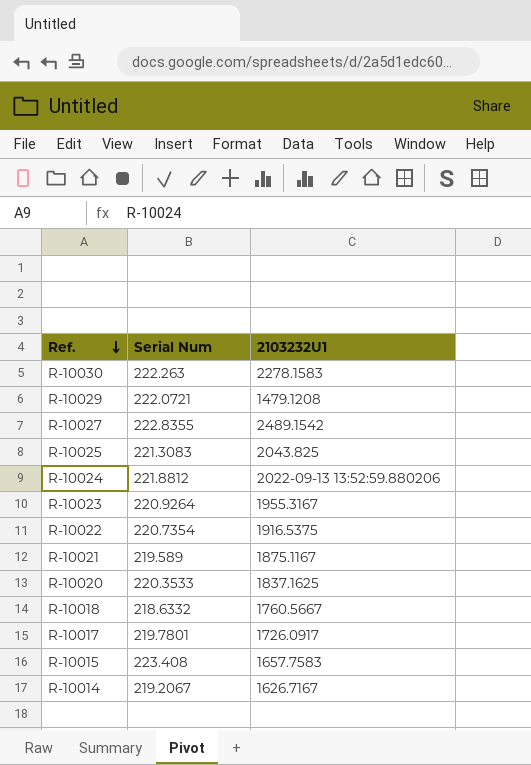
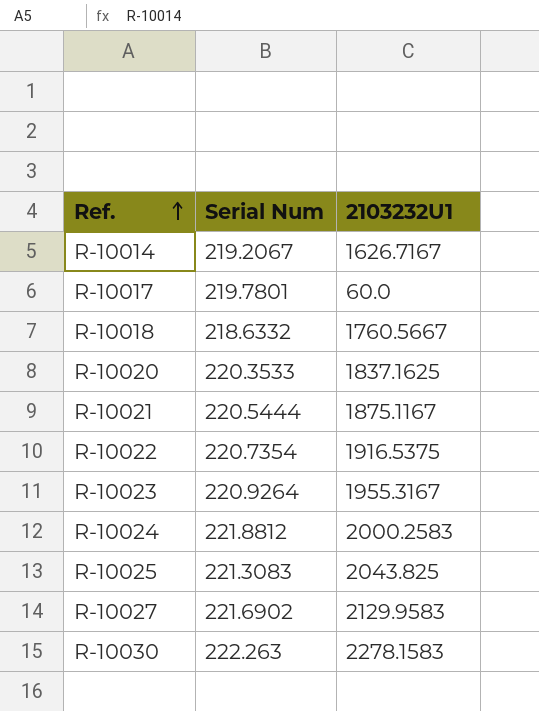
row order: Ref. descending -> Ref. ascending
row R-10029: 222.0721 | 1479.1208 -> none
row R-10015: 223.408 | 1657.7583 -> none
R-10017 | 2103232U1: 1726.0917 -> 60.0
R-10021 | Serial Num: 219.589 -> 220.5444
R-10024 | 2103232U1: 2022-09-13 13:52:59.880206 -> 2000.2583
R-10027 | Serial Num: 222.8355 -> 221.6902
R-10027 | 2103232U1: 2489.1542 -> 2129.9583

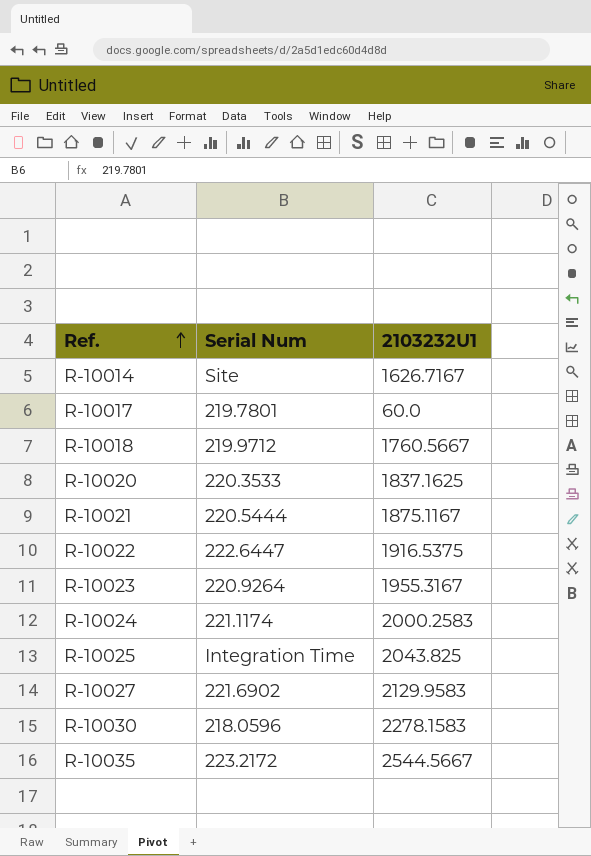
R-10014 | Serial Num: 219.2067 -> Site
R-10018 | Serial Num: 218.6332 -> 219.9712
R-10022 | Serial Num: 220.7354 -> 222.6447
R-10024 | Serial Num: 221.8812 -> 221.1174
R-10025 | Serial Num: 221.3083 -> Integration Time
R-10030 | Serial Num: 222.263 -> 218.0596
row R-10035: none -> 223.2172 | 2544.5667

